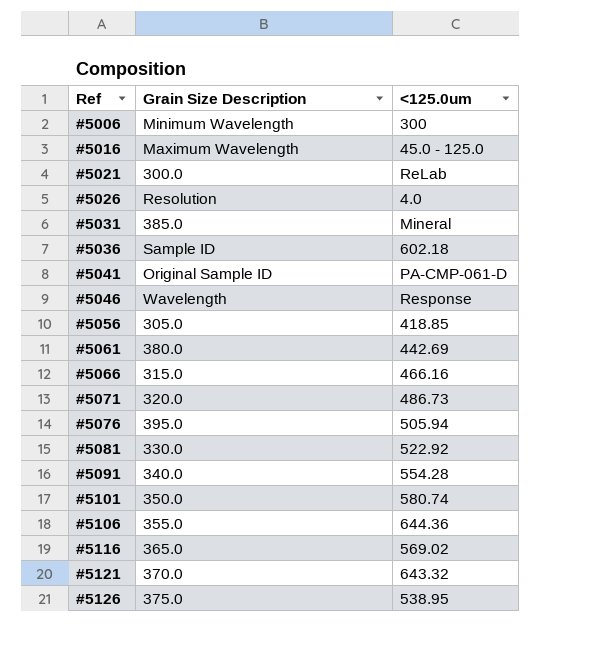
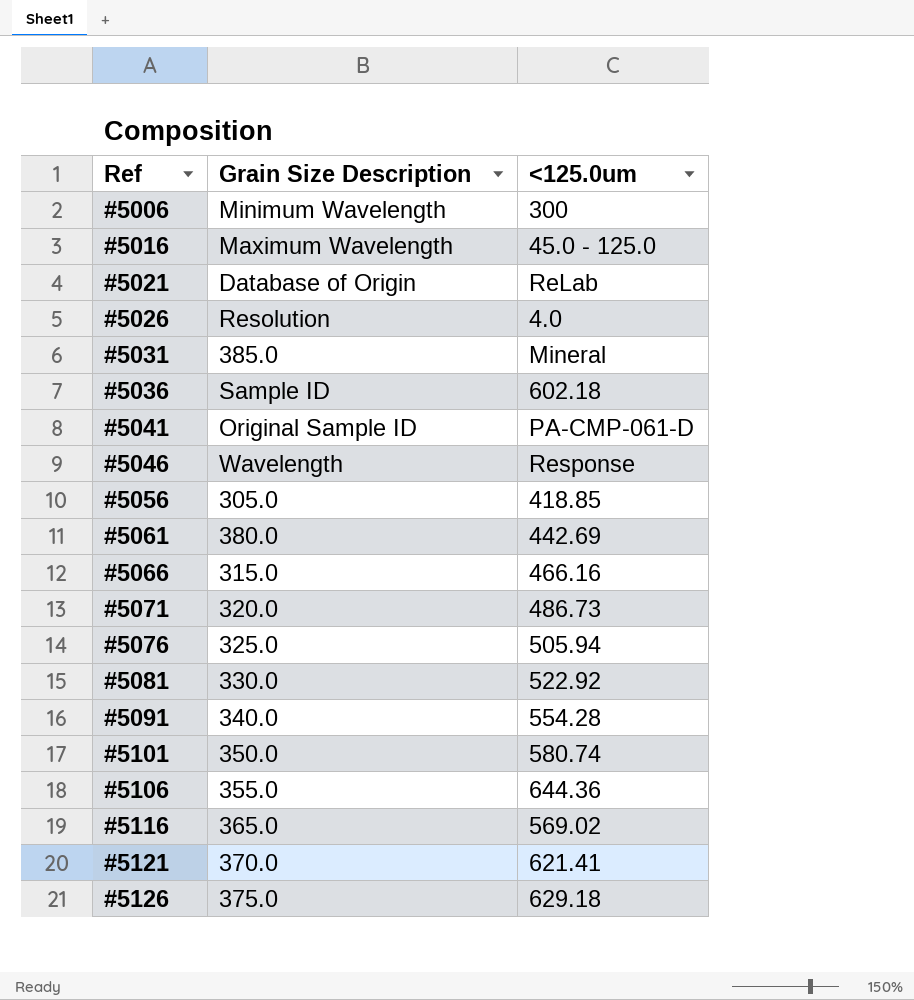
#5021 | Grain Size Description: 300.0 -> Database of Origin
#5076 | Grain Size Description: 395.0 -> 325.0
#5121 | <125.0um: 643.32 -> 621.41
#5126 | <125.0um: 538.95 -> 629.18

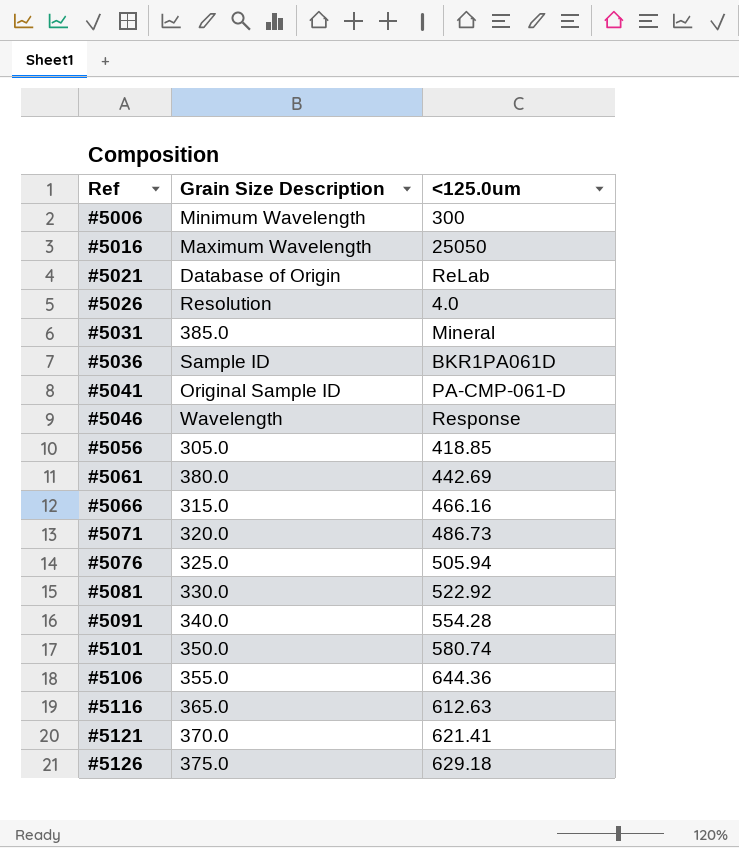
#5016 | <125.0um: 45.0 - 125.0 -> 25050
#5036 | <125.0um: 602.18 -> BKR1PA061D
#5116 | <125.0um: 569.02 -> 612.63

